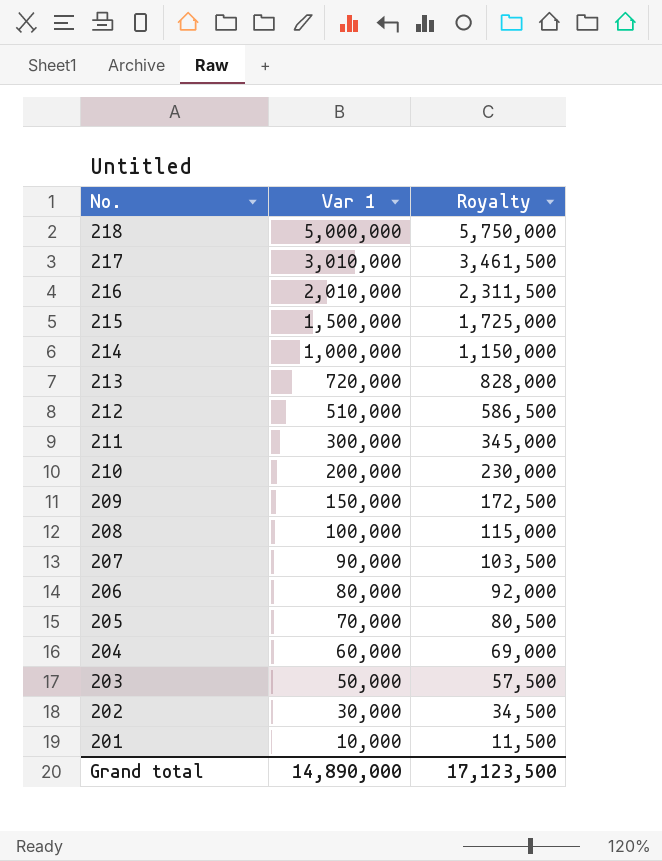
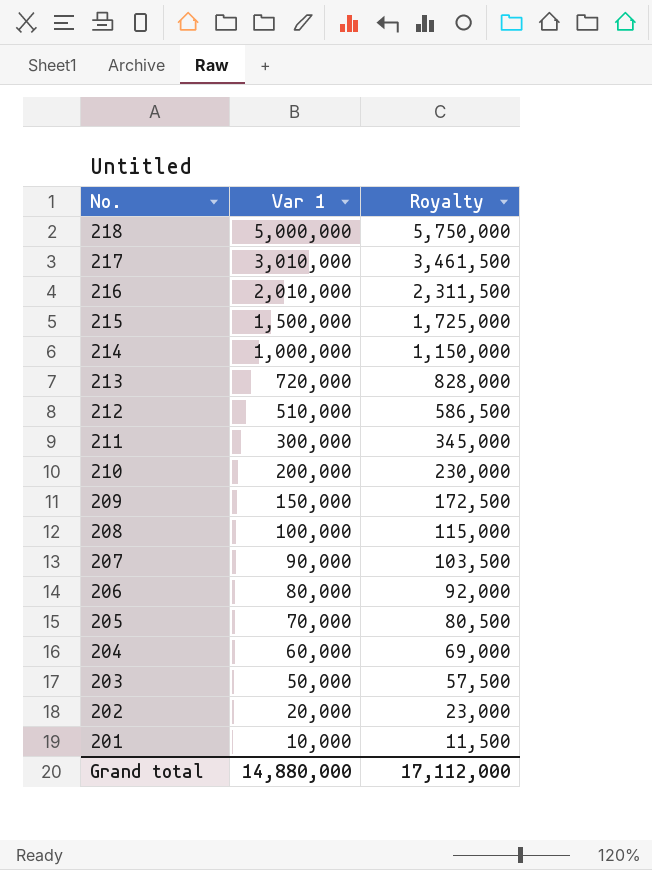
202 | Var 1: 30,000 -> 20,000
202 | Royalty: 34,500 -> 23,000
Grand total | Var 1: 14,890,000 -> 14,880,000
Grand total | Royalty: 17,123,500 -> 17,112,000

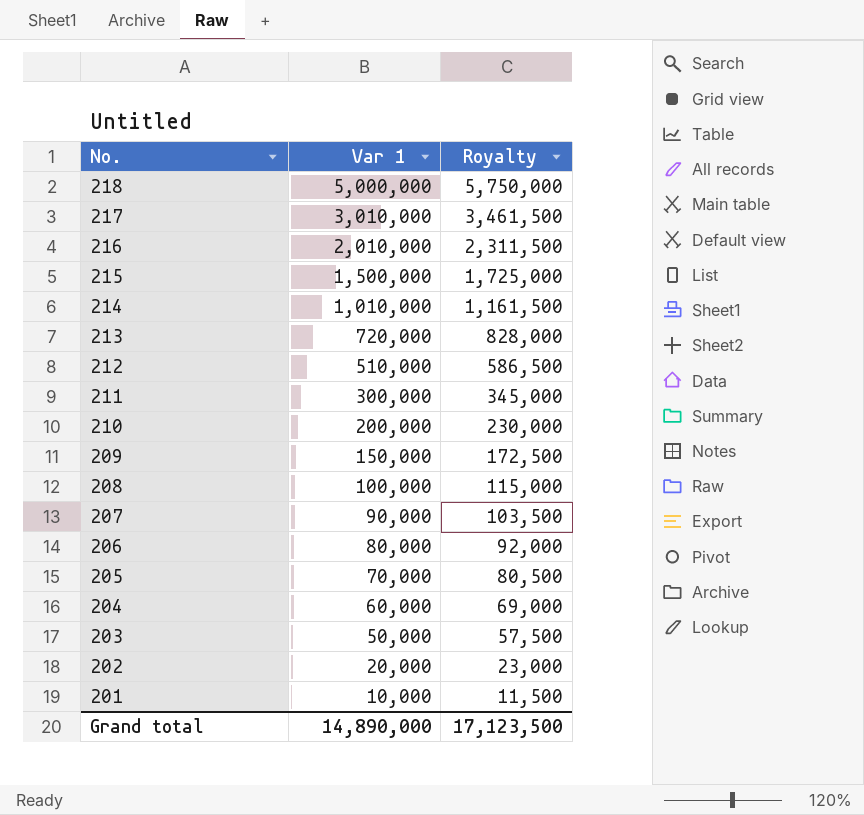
214 | Var 1: 1,000,000 -> 1,010,000
214 | Royalty: 1,150,000 -> 1,161,500
Grand total | Var 1: 14,880,000 -> 14,890,000
Grand total | Royalty: 17,112,000 -> 17,123,500

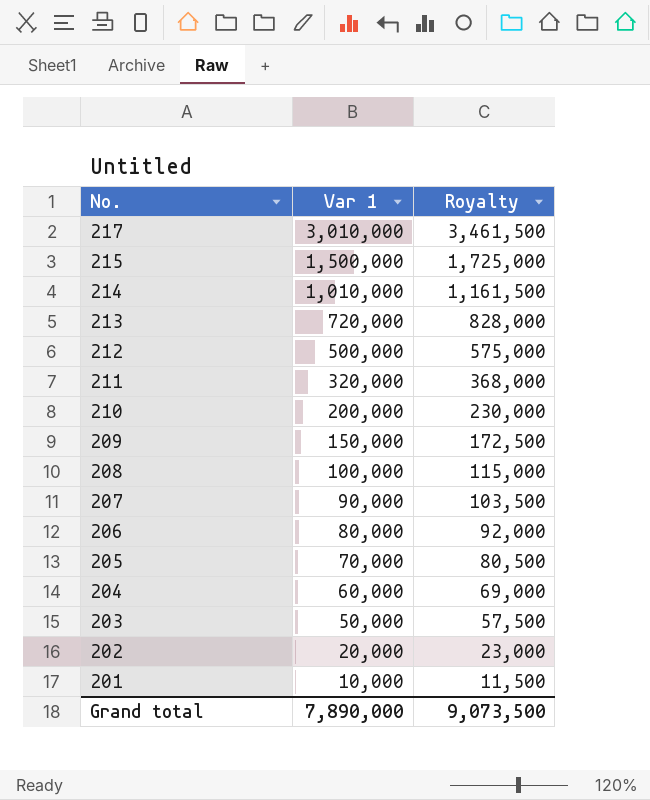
row 218: 5,000,000 | 5,750,000 -> none
row 216: 2,010,000 | 2,311,500 -> none
212 | Var 1: 510,000 -> 500,000
212 | Royalty: 586,500 -> 575,000
211 | Var 1: 300,000 -> 320,000
211 | Royalty: 345,000 -> 368,000
Grand total | Var 1: 14,890,000 -> 7,890,000
Grand total | Royalty: 17,123,500 -> 9,073,500

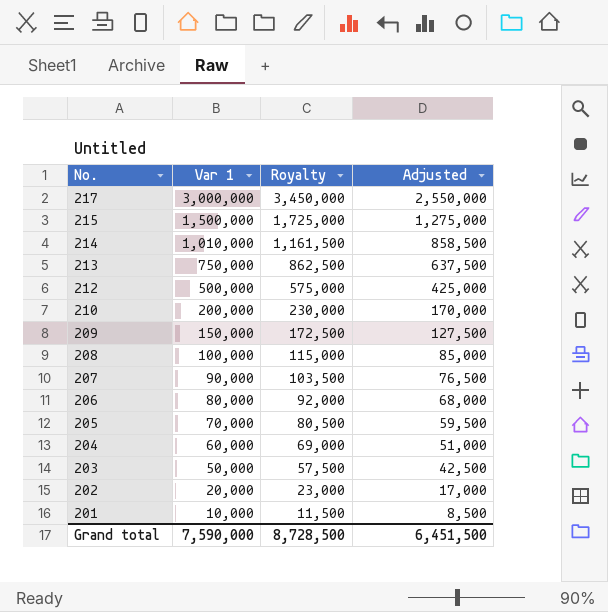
column Adjusted | formula: none -> [Var 1] * 0.85
row 211: 320,000 | 368,000 -> none
217 | Var 1: 3,010,000 -> 3,000,000
217 | Royalty: 3,461,500 -> 3,450,000
213 | Var 1: 720,000 -> 750,000
213 | Royalty: 828,000 -> 862,500
Grand total | Var 1: 7,890,000 -> 7,590,000
Grand total | Royalty: 9,073,500 -> 8,728,500

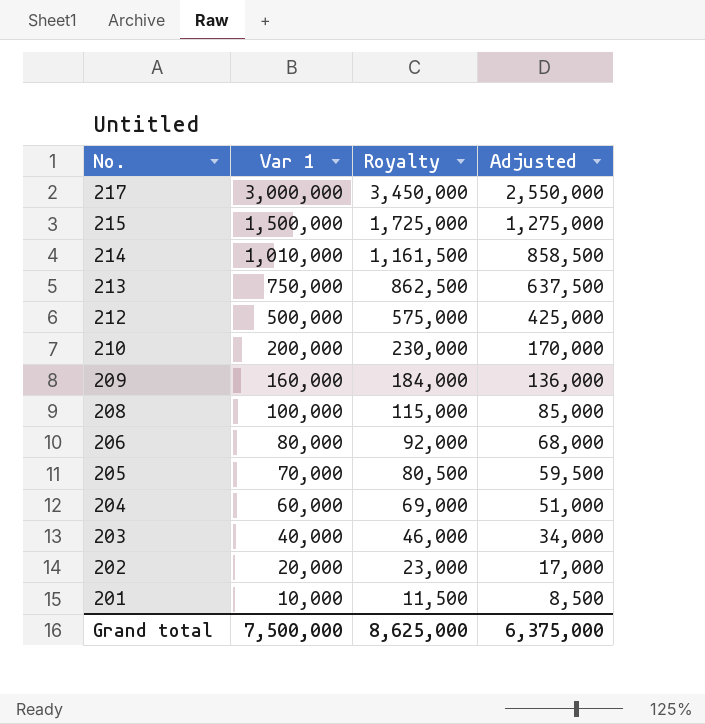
row 207: 90,000 | 103,500 | 76,500 -> none
209 | Var 1: 150,000 -> 160,000
209 | Royalty: 172,500 -> 184,000
209 | Adjusted: 127,500 -> 136,000
203 | Var 1: 50,000 -> 40,000
203 | Royalty: 57,500 -> 46,000
203 | Adjusted: 42,500 -> 34,000
Grand total | Var 1: 7,590,000 -> 7,500,000
Grand total | Royalty: 8,728,500 -> 8,625,000
Grand total | Adjusted: 6,451,500 -> 6,375,000

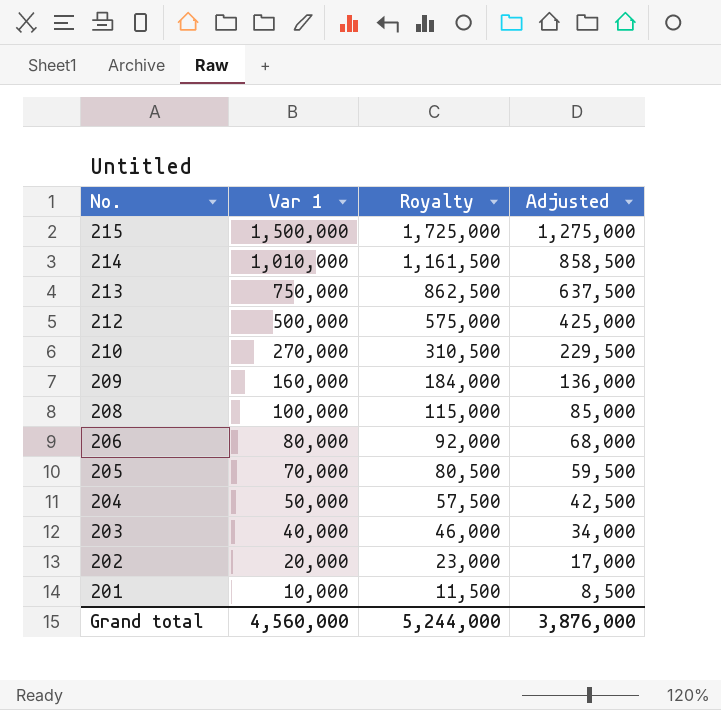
row 217: 3,000,000 | 3,450,000 | 2,550,000 -> none
210 | Var 1: 200,000 -> 270,000
210 | Royalty: 230,000 -> 310,500
210 | Adjusted: 170,000 -> 229,500
204 | Var 1: 60,000 -> 50,000
204 | Royalty: 69,000 -> 57,500
204 | Adjusted: 51,000 -> 42,500
Grand total | Var 1: 7,500,000 -> 4,560,000
Grand total | Royalty: 8,625,000 -> 5,244,000
Grand total | Adjusted: 6,375,000 -> 3,876,000

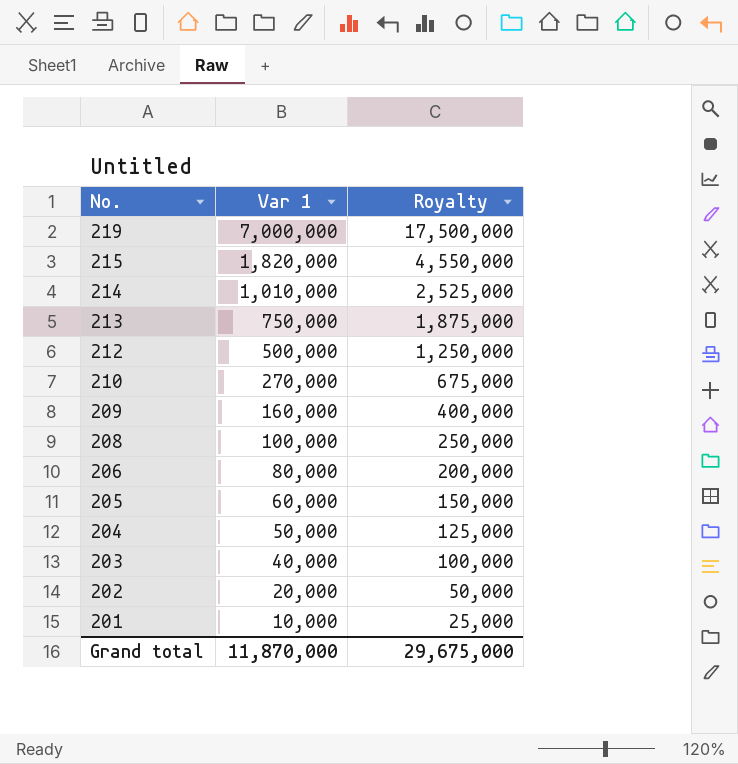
column Adjusted | formula: [Var 1] * 0.85 -> none
column Royalty | formula: [Var 1] * 1.15 -> [Var 1] * 2.5
row 219: none -> 7,000,000 | 17,500,000
215 | Var 1: 1,500,000 -> 1,820,000
205 | Var 1: 70,000 -> 60,000
Grand total | Var 1: 4,560,000 -> 11,870,000
Grand total | Royalty: 5,244,000 -> 29,675,000

